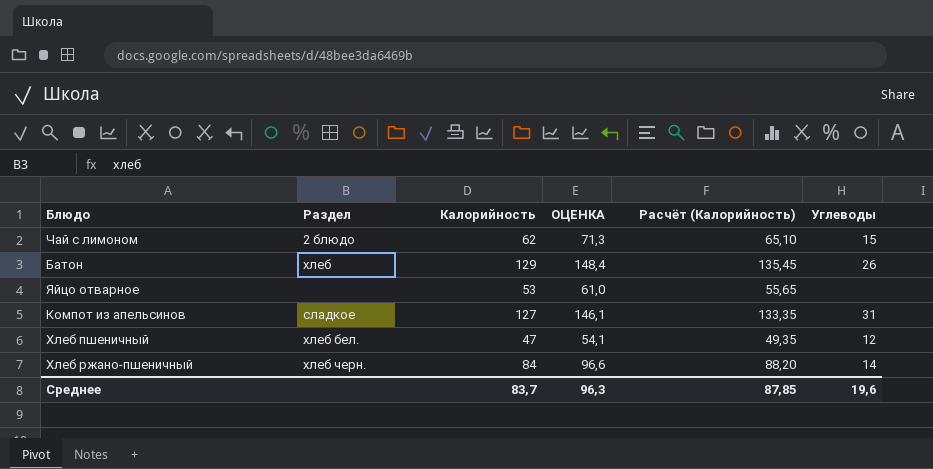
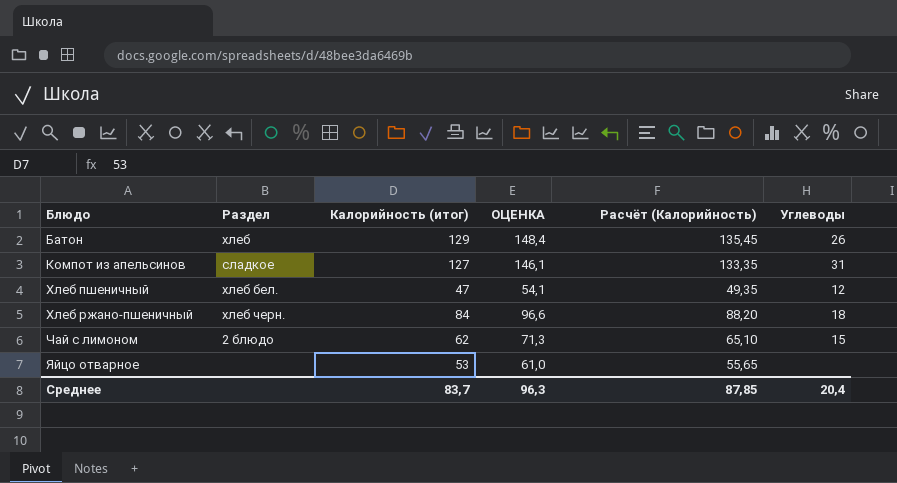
row order: none -> Блюдо ascending
column name: Калорийность -> Калорийность (итог)
Хлеб ржано-пшеничный | Углеводы: 14 -> 18
Среднее | Углеводы: 19,6 -> 20,4

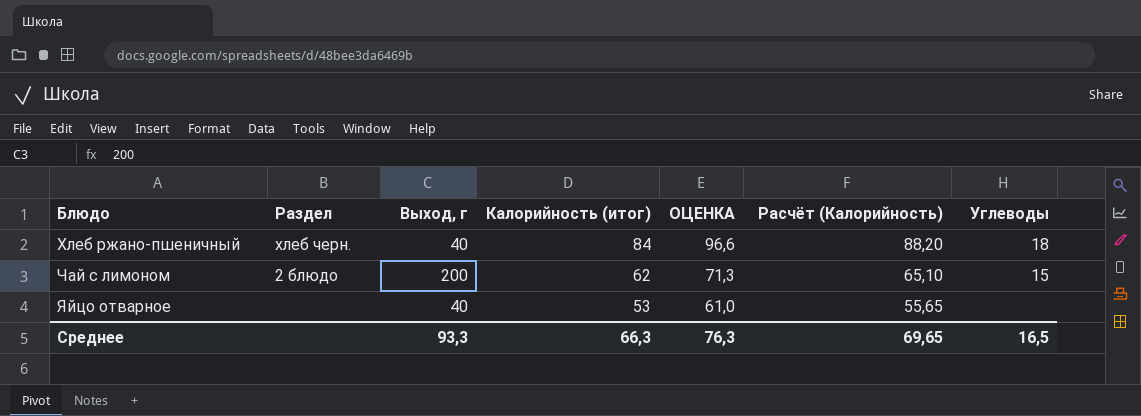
column Выход, г | position: none -> 3
row Батон: хлеб | 129 | 148,4 | 135,45 | 26 -> none
row Компот из апельсинов: сладкое | 127 | 146,1 | 133,35 | 31 -> none
row Хлеб пшеничный: хлеб бел. | 47 | 54,1 | 49,35 | 12 -> none
Среднее | Калорийность (итог): 83,7 -> 66,3
Среднее | ОЦЕНКА: 96,3 -> 76,3
Среднее | Расчёт (Калорийность): 87,85 -> 69,65
Среднее | Углеводы: 20,4 -> 16,5

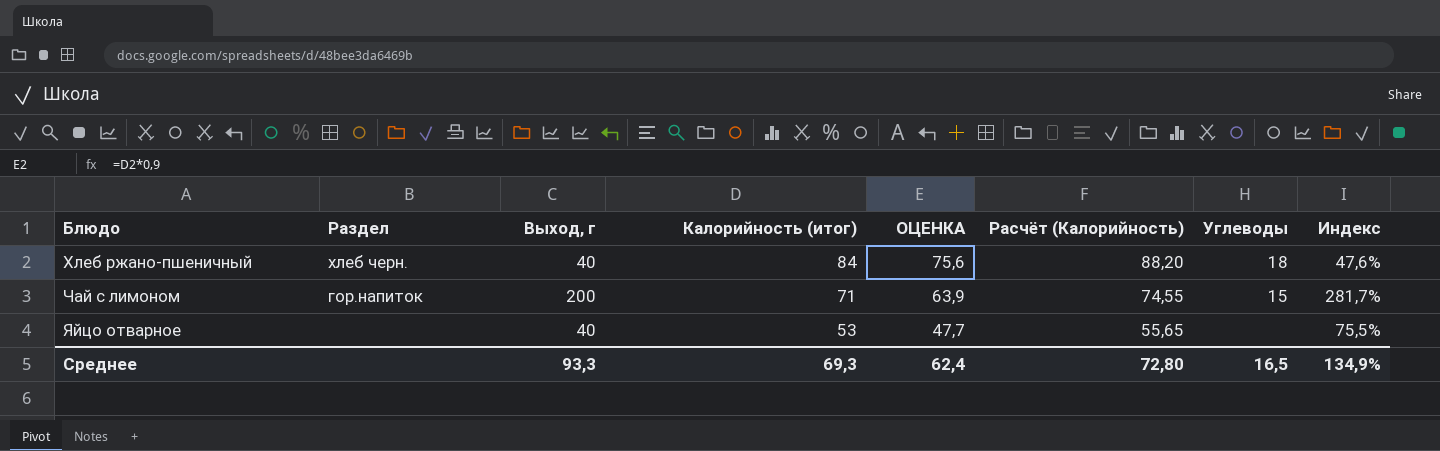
column ОЦЕНКА | formula: [Калорийность (итог)] * 1,15 -> [Калорийность (итог)] * 0,9
column Индекс | formula: none -> [Выход, г] / [Калорийность (итог)]
Чай с лимоном | Раздел: 2 блюдо -> гор.напиток
Чай с лимоном | Калорийность (итог): 62 -> 71
Чай с лимоном | Расчёт (Калорийность): 65,10 -> 74,55
Среднее | Калорийность (итог): 66,3 -> 69,3
Среднее | ОЦЕНКА: 76,3 -> 62,4
Среднее | Расчёт (Калорийность): 69,65 -> 72,80

